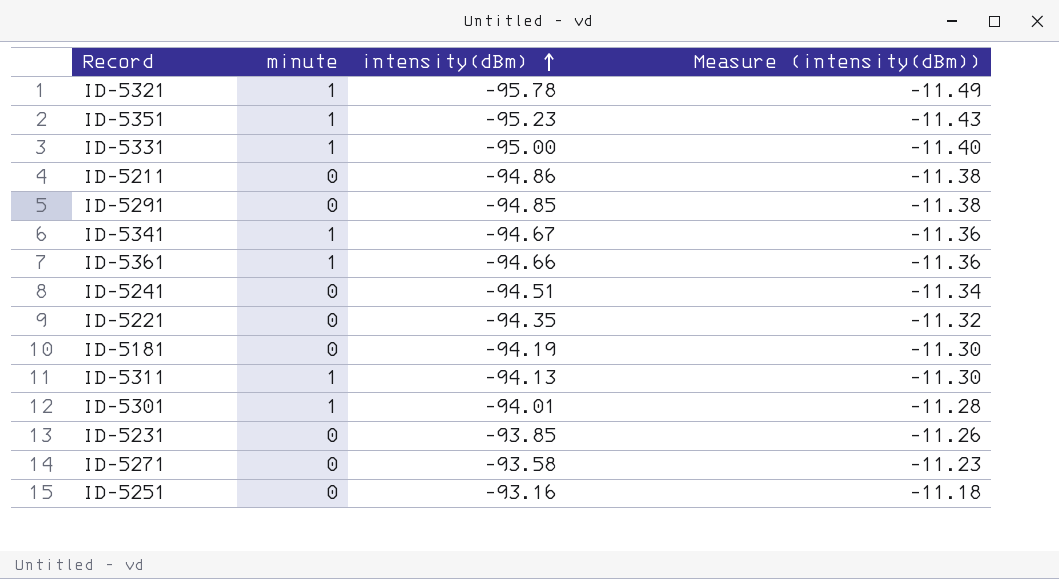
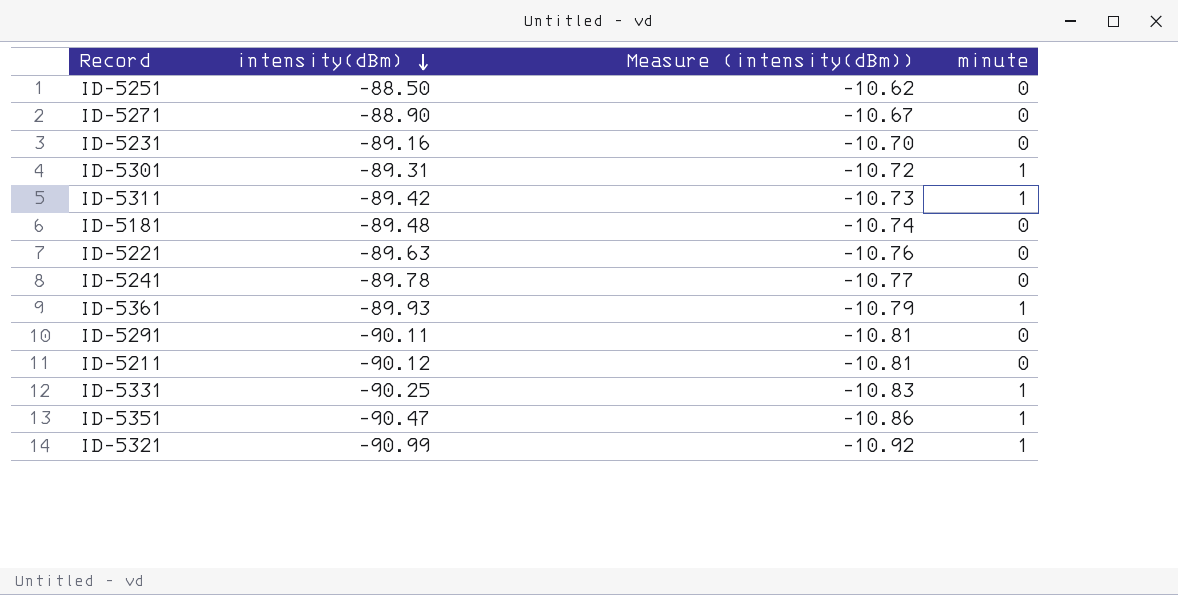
row order: intensity(dBm) ascending -> intensity(dBm) descending
column minute | position: 2 -> 4
row ID-5341: 1 | -94.67 | -11.36 -> none
ID-5251 | intensity(dBm): -93.16 -> -88.50
ID-5251 | Measure (intensity(dBm)): -11.18 -> -10.62
ID-5271 | intensity(dBm): -93.58 -> -88.90
ID-5271 | Measure (intensity(dBm)): -11.23 -> -10.67
ID-5231 | intensity(dBm): -93.85 -> -89.16
ID-5231 | Measure (intensity(dBm)): -11.26 -> -10.70
ID-5301 | intensity(dBm): -94.01 -> -89.31
ID-5301 | Measure (intensity(dBm)): -11.28 -> -10.72
ID-5311 | intensity(dBm): -94.13 -> -89.42
ID-5311 | Measure (intensity(dBm)): -11.30 -> -10.73
ID-5181 | intensity(dBm): -94.19 -> -89.48
ID-5181 | Measure (intensity(dBm)): -11.30 -> -10.74
ID-5221 | intensity(dBm): -94.35 -> -89.63
ID-5221 | Measure (intensity(dBm)): -11.32 -> -10.76
ID-5241 | intensity(dBm): -94.51 -> -89.78
ID-5241 | Measure (intensity(dBm)): -11.34 -> -10.77
ID-5361 | intensity(dBm): -94.66 -> -89.93
ID-5361 | Measure (intensity(dBm)): -11.36 -> -10.79
ID-5291 | intensity(dBm): -94.85 -> -90.11
ID-5291 | Measure (intensity(dBm)): -11.38 -> -10.81
ID-5211 | intensity(dBm): -94.86 -> -90.12
ID-5211 | Measure (intensity(dBm)): -11.38 -> -10.81
ID-5331 | intensity(dBm): -95.00 -> -90.25
ID-5331 | Measure (intensity(dBm)): -11.40 -> -10.83
ID-5351 | intensity(dBm): -95.23 -> -90.47
ID-5351 | Measure (intensity(dBm)): -11.43 -> -10.86
ID-5321 | intensity(dBm): -95.78 -> -90.99
ID-5321 | Measure (intensity(dBm)): -11.49 -> -10.92

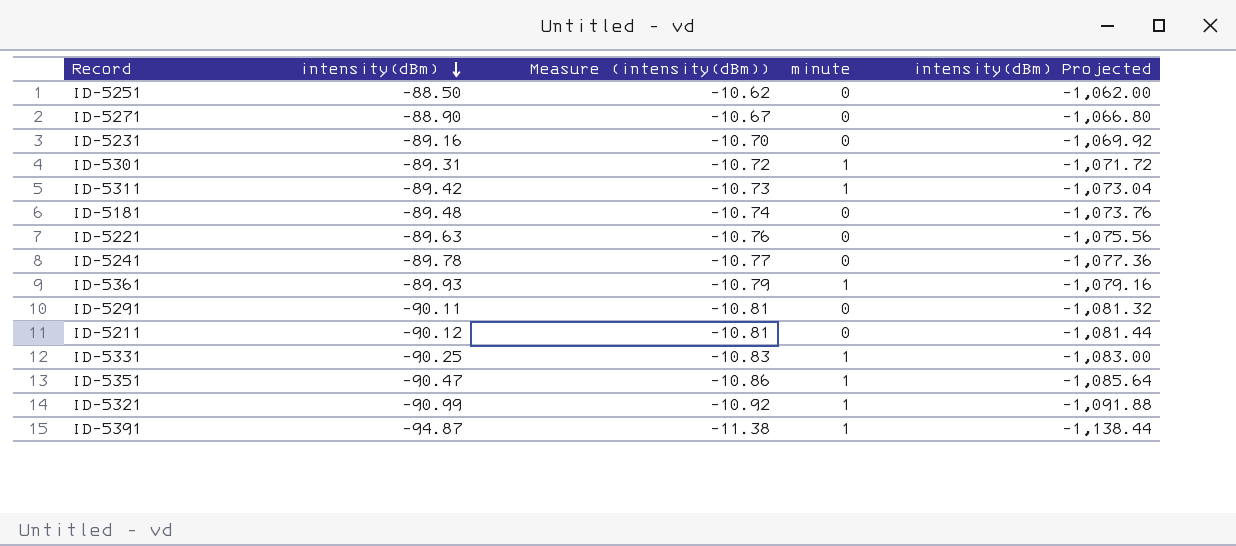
column intensity(dBm) Projected | formula: none -> [intensity(dBm)] * 12
row ID-5391: none -> -94.87 | -11.38 | 1 | -1,138.44

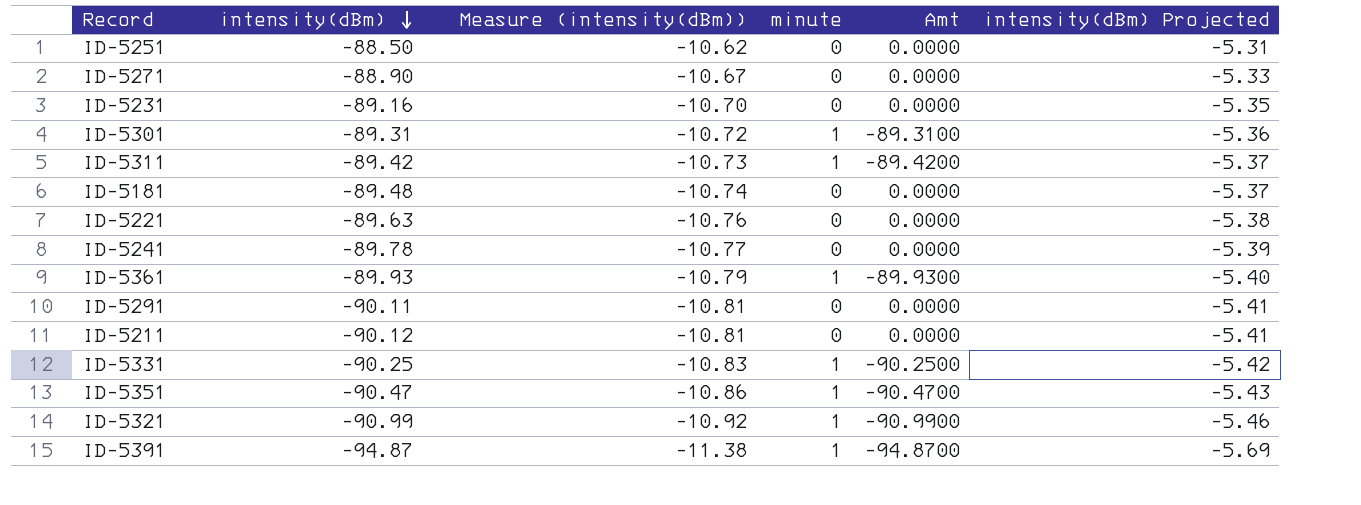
column Amt | formula: none -> [intensity(dBm)] * [minute]
column intensity(dBm) Projected | formula: [intensity(dBm)] * 12 -> [intensity(dBm)] * 0.06

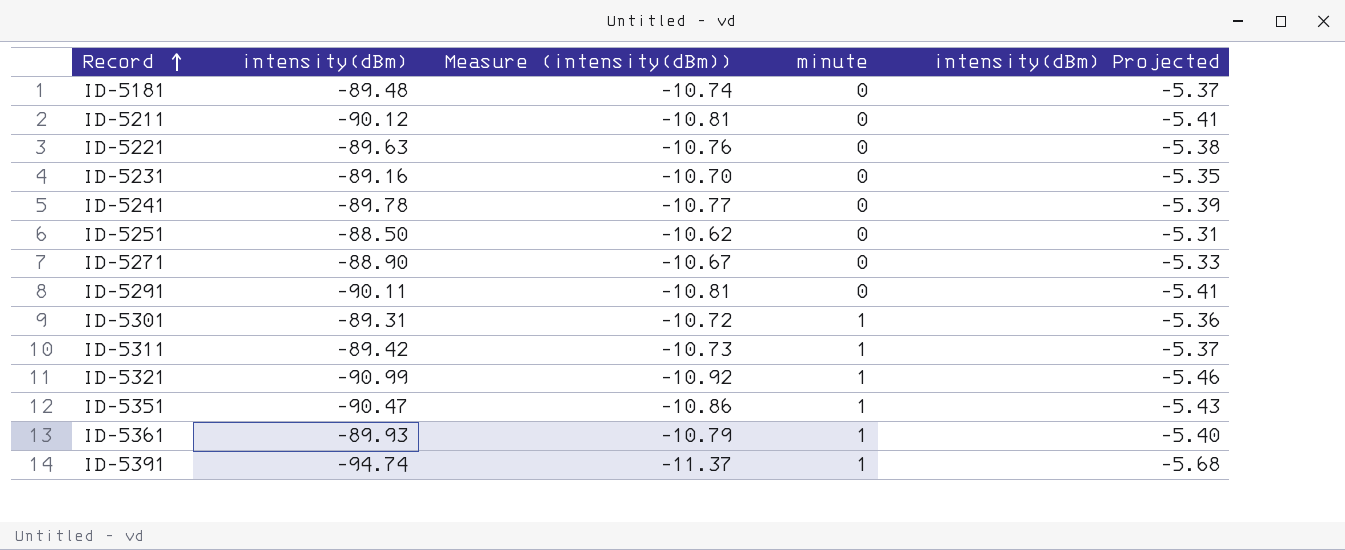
row order: intensity(dBm) descending -> Record ascending
column Amt | formula: [intensity(dBm)] * [minute] -> none
row ID-5331: -90.25 | -10.83 | 1 | -90.2500 | -5.42 -> none
ID-5391 | intensity(dBm): -94.87 -> -94.74
ID-5391 | Measure (intensity(dBm)): -11.38 -> -11.37
ID-5391 | intensity(dBm) Projected: -5.69 -> -5.68

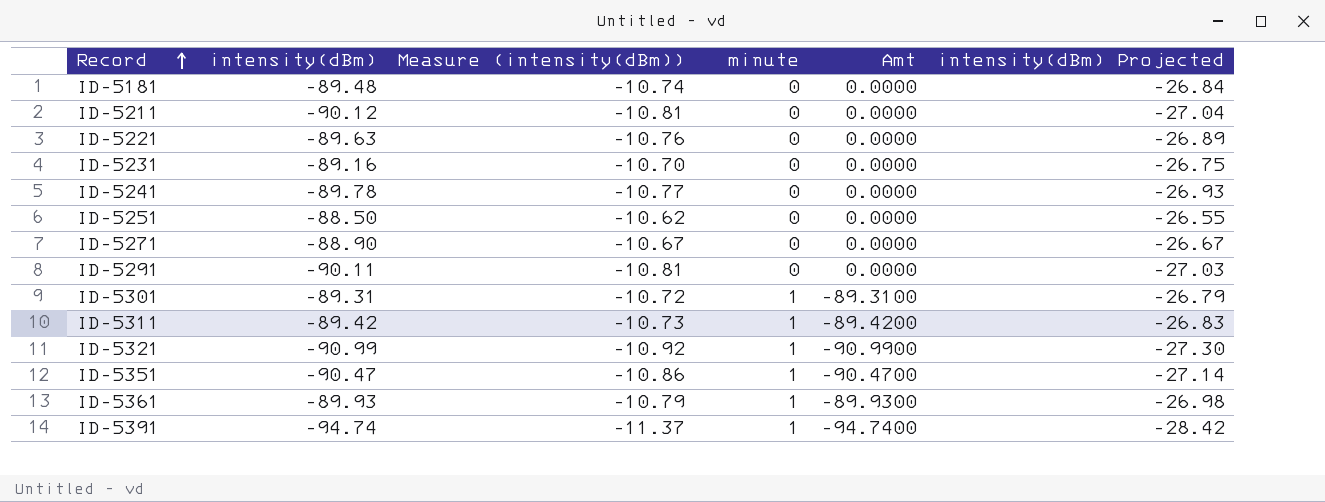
column Amt | formula: none -> [intensity(dBm)] * [minute]
column intensity(dBm) Projected | formula: [intensity(dBm)] * 0.06 -> [intensity(dBm)] * 0.3

